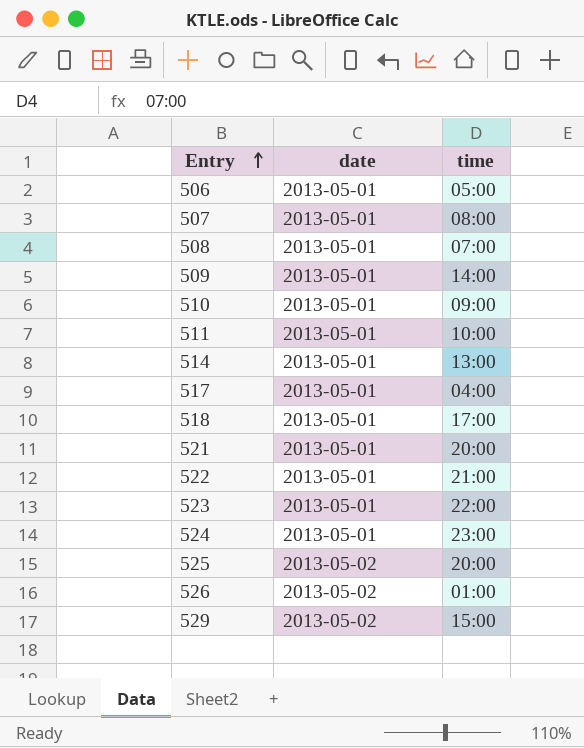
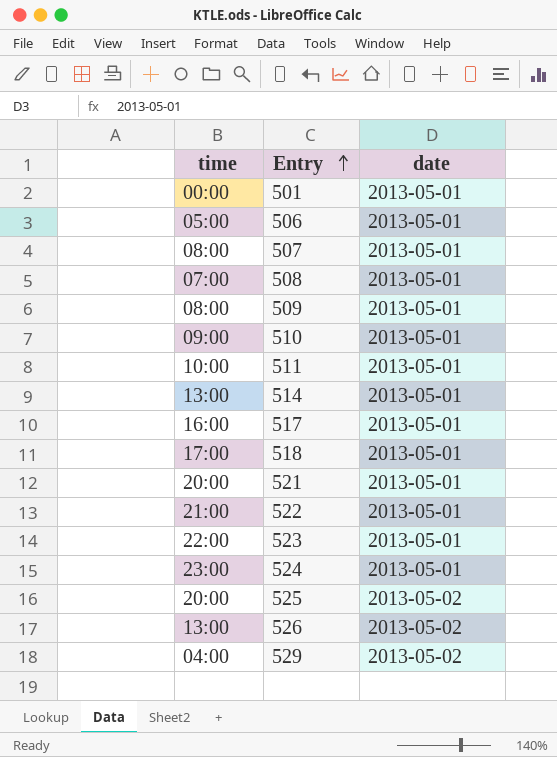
column time | position: 3 -> 1
row 501: none -> 00:00 | 2013-05-01
509 | time: 14:00 -> 08:00
517 | time: 04:00 -> 16:00
526 | time: 01:00 -> 13:00
529 | time: 15:00 -> 04:00

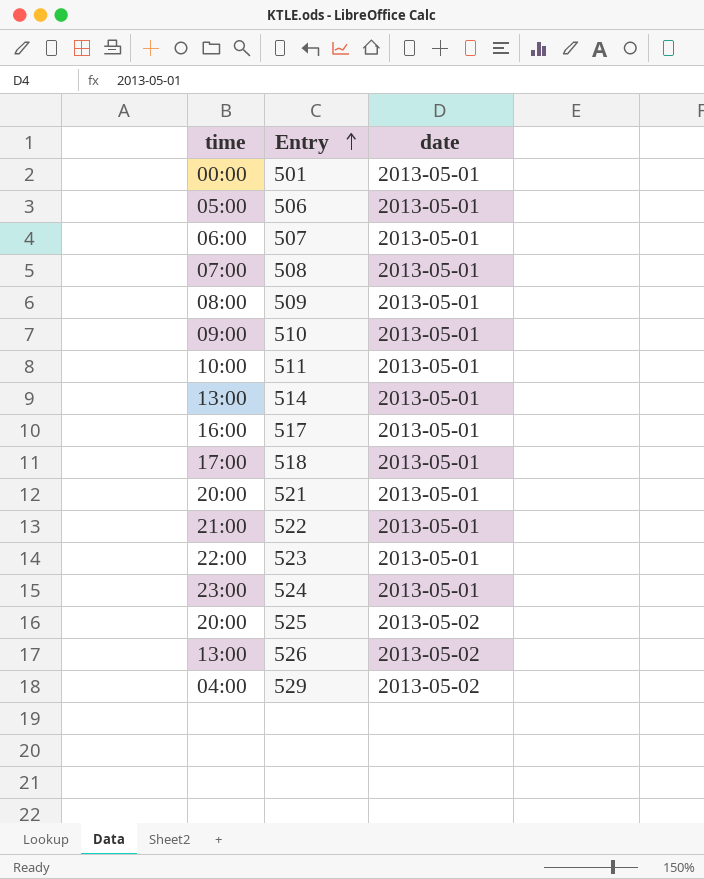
507 | time: 08:00 -> 06:00

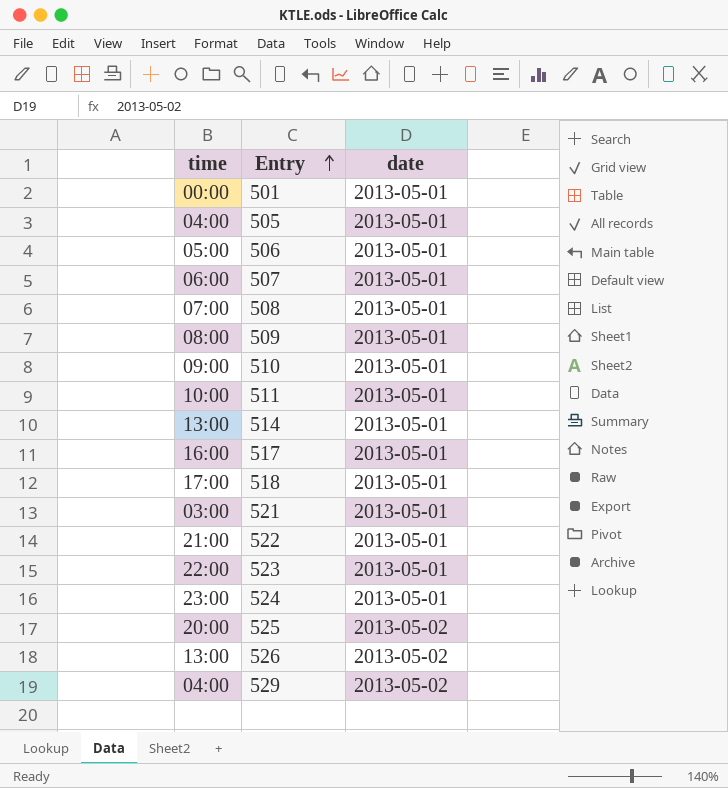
row 505: none -> 04:00 | 2013-05-01
521 | time: 20:00 -> 03:00

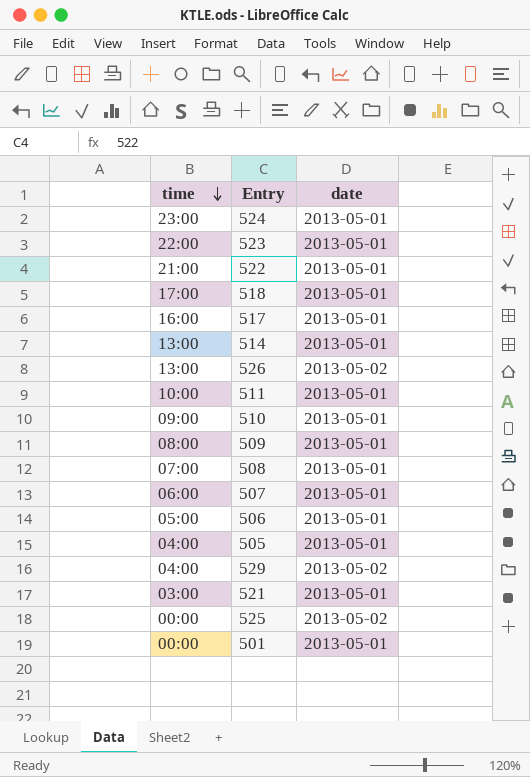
row order: Entry ascending -> time descending
525 | time: 20:00 -> 00:00

